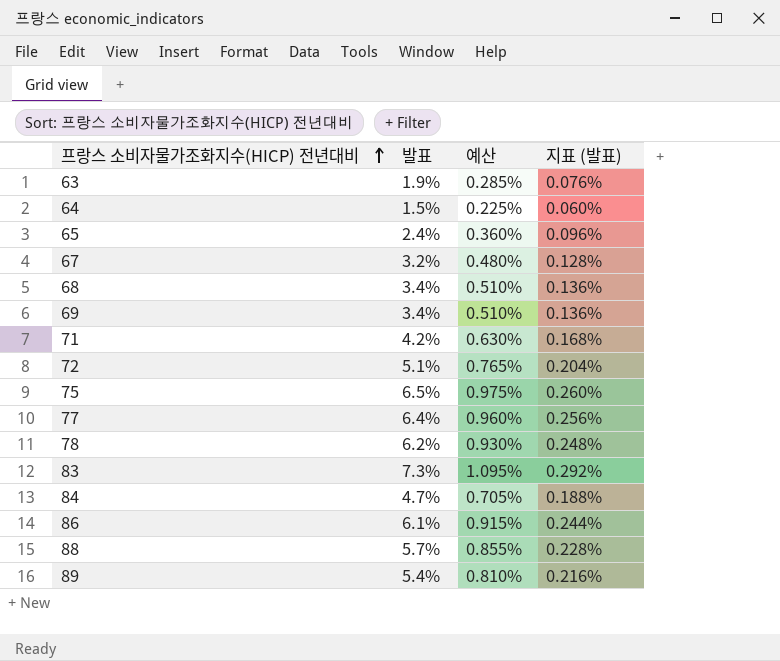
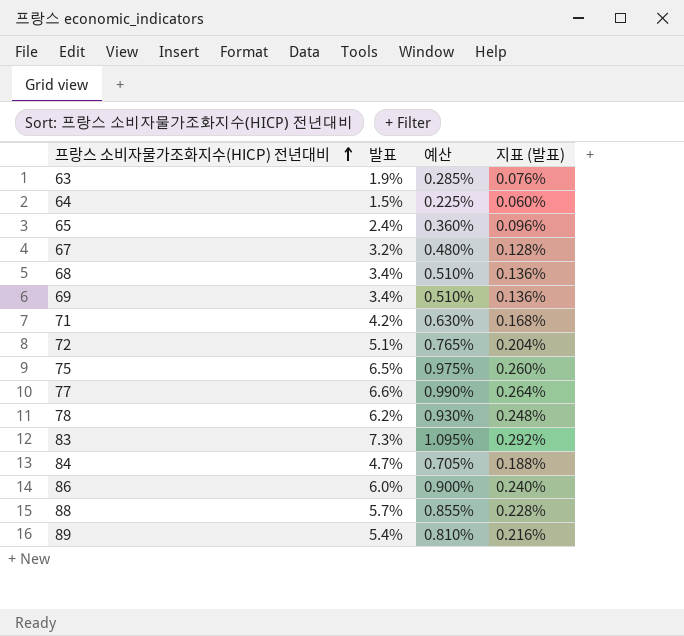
77 | 발표: 6.4% -> 6.6%
77 | 예산: 0.960% -> 0.990%
77 | 지표 (발표): 0.256% -> 0.264%
86 | 발표: 6.1% -> 6.0%
86 | 예산: 0.915% -> 0.900%
86 | 지표 (발표): 0.244% -> 0.240%

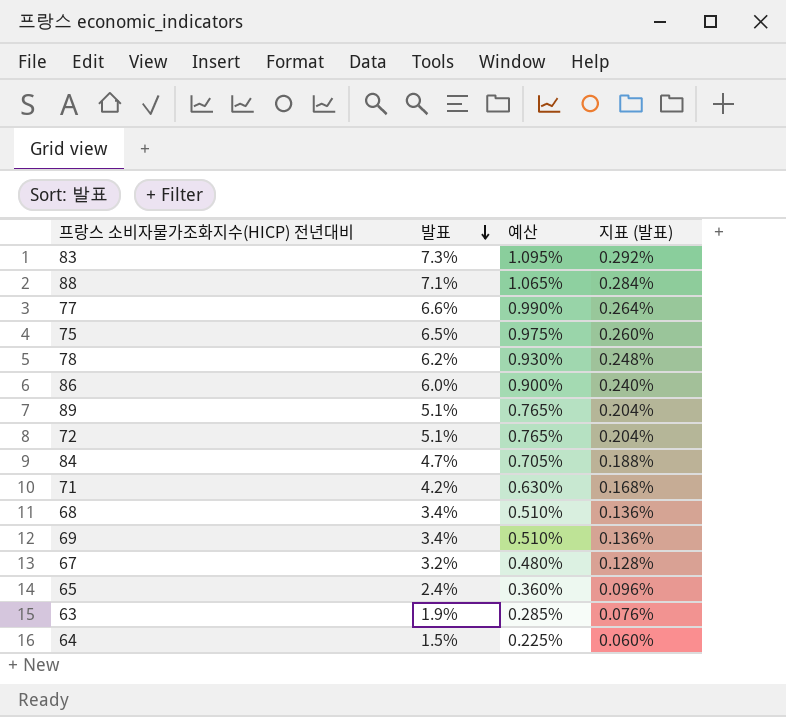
row order: 프랑스 소비자물가조화지수(HICP) 전년대비 ascending -> 발표 descending
88 | 발표: 5.7% -> 7.1%
88 | 예산: 0.855% -> 1.065%
88 | 지표 (발표): 0.228% -> 0.284%
89 | 발표: 5.4% -> 5.1%
89 | 예산: 0.810% -> 0.765%
89 | 지표 (발표): 0.216% -> 0.204%

